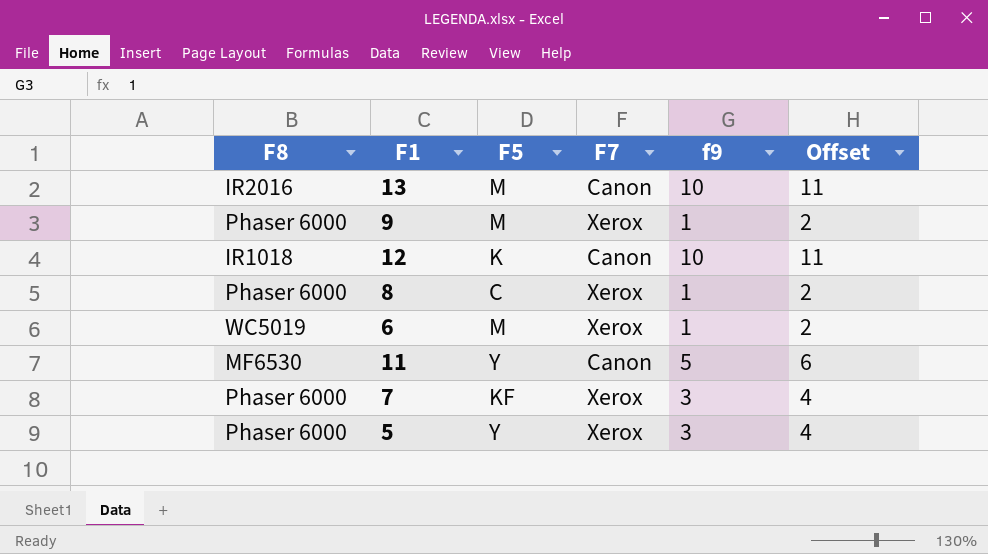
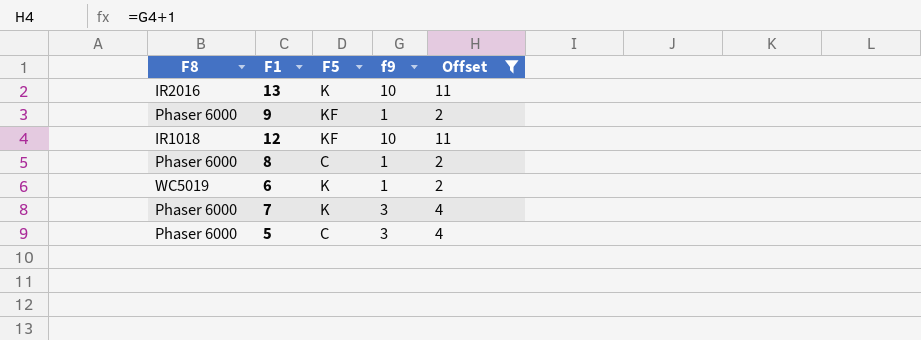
filter: none -> Offset != 6
column F7 | position: 4 -> none
13 | F5: M -> K
9 | F5: M -> KF
12 | F5: K -> KF
6 | F5: M -> K
7 | F5: KF -> K
5 | F5: Y -> C

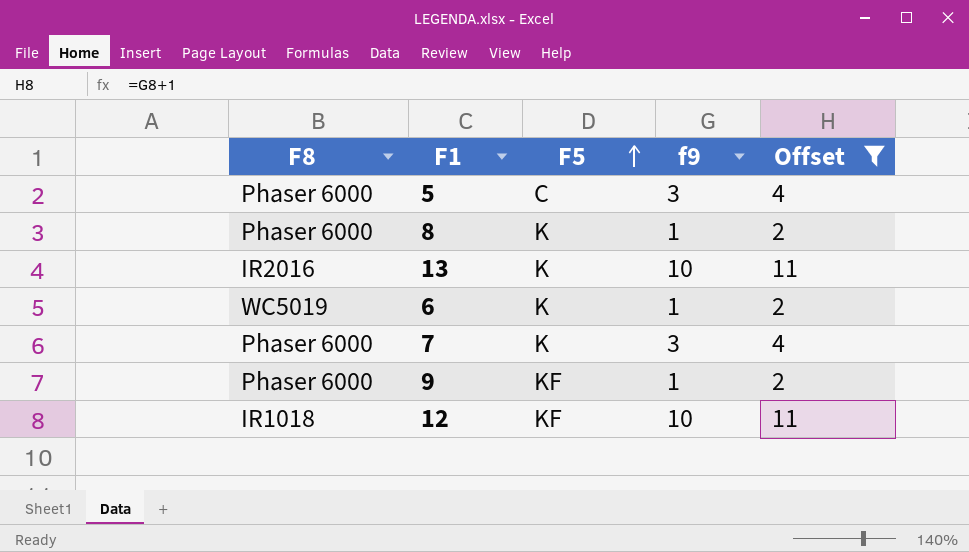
row order: none -> F5 ascending
8 | F5: C -> K

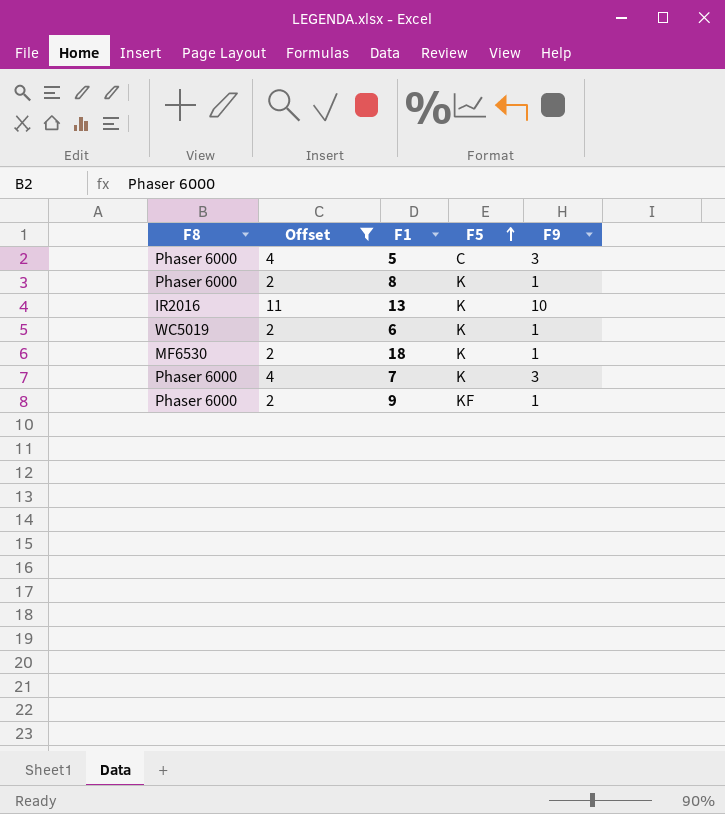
column Offset | position: 5 -> 2
column name: f9 -> F9
row 12: IR1018 | KF | 10 | 11 -> none
row 18: none -> MF6530 | 2 | K | 1

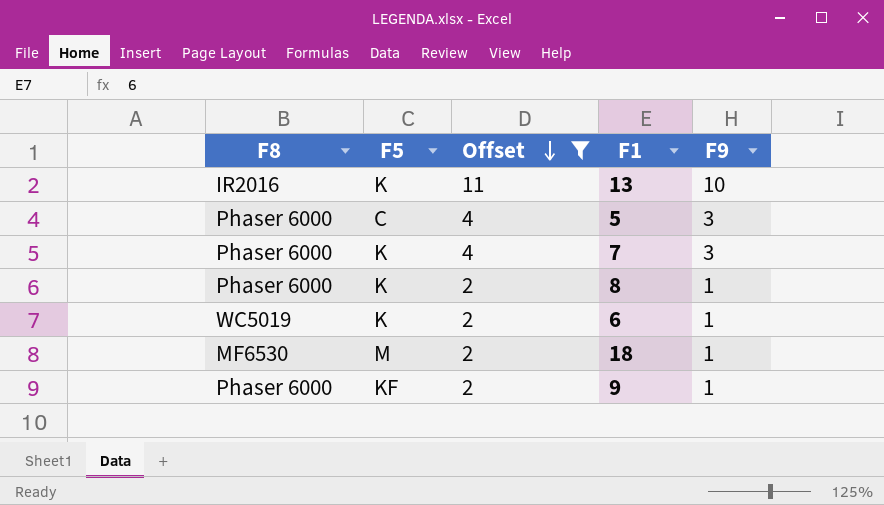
row order: F5 ascending -> Offset descending
column F5 | position: 4 -> 2
18 | F5: K -> M

